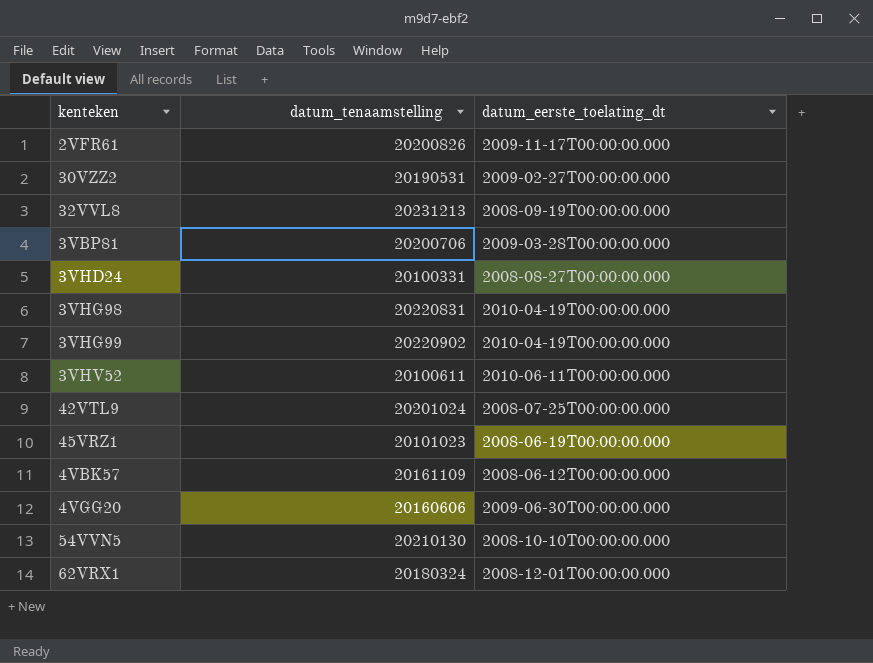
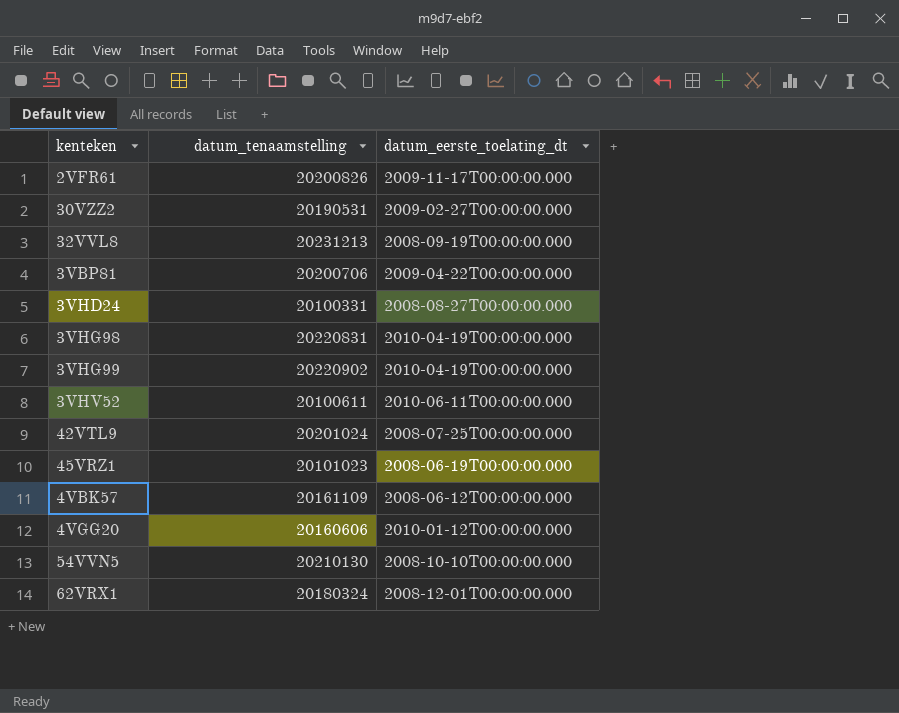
3VBP81 | datum_eerste_toelating_dt: 2009-03-28T00:00:00.000 -> 2009-04-22T00:00:00.000
4VGG20 | datum_eerste_toelating_dt: 2009-06-30T00:00:00.000 -> 2010-01-12T00:00:00.000

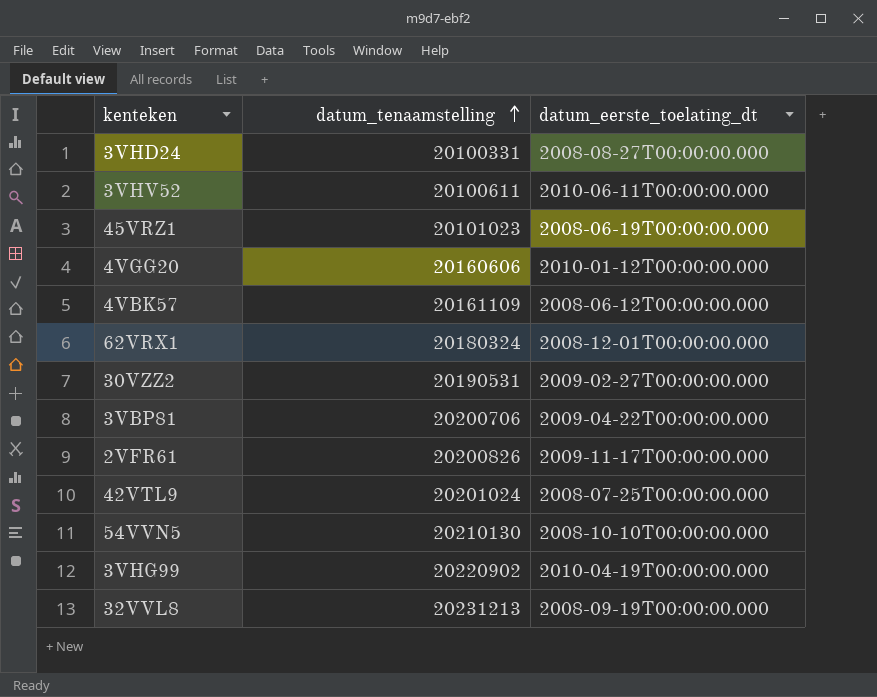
row order: none -> datum_tenaamstelling ascending
row 3VHG98: 20220831 | 2010-04-19T00:00:00.000 -> none

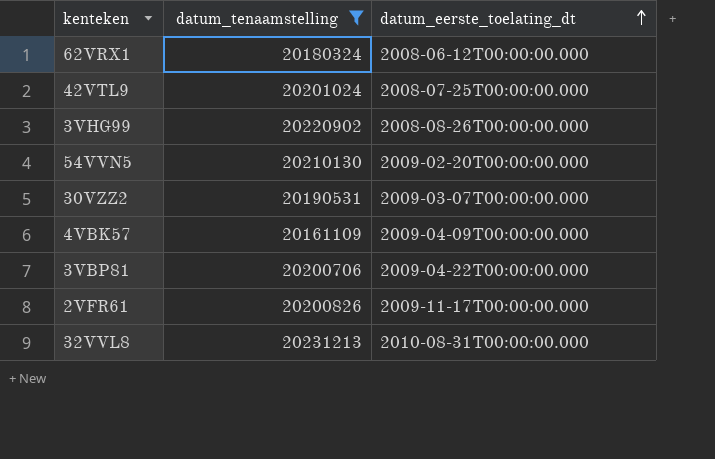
filter: none -> datum_tenaamstelling >= 20161109
row order: datum_tenaamstelling ascending -> datum_eerste_toelating_dt ascending
62VRX1 | datum_eerste_toelating_dt: 2008-12-01T00:00:00.000 -> 2008-06-12T00:00:00.000
3VHG99 | datum_eerste_toelating_dt: 2010-04-19T00:00:00.000 -> 2008-08-26T00:00:00.000
54VVN5 | datum_eerste_toelating_dt: 2008-10-10T00:00:00.000 -> 2009-02-20T00:00:00.000
30VZZ2 | datum_eerste_toelating_dt: 2009-02-27T00:00:00.000 -> 2009-03-07T00:00:00.000
4VBK57 | datum_eerste_toelating_dt: 2008-06-12T00:00:00.000 -> 2009-04-09T00:00:00.000
32VVL8 | datum_eerste_toelating_dt: 2008-09-19T00:00:00.000 -> 2010-08-31T00:00:00.000

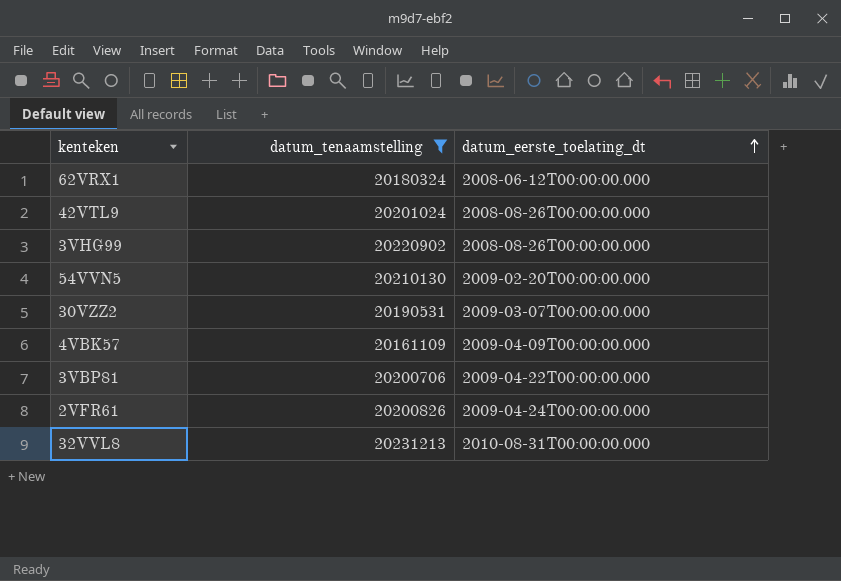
42VTL9 | datum_eerste_toelating_dt: 2008-07-25T00:00:00.000 -> 2008-08-26T00:00:00.000
2VFR61 | datum_eerste_toelating_dt: 2009-11-17T00:00:00.000 -> 2009-04-24T00:00:00.000

